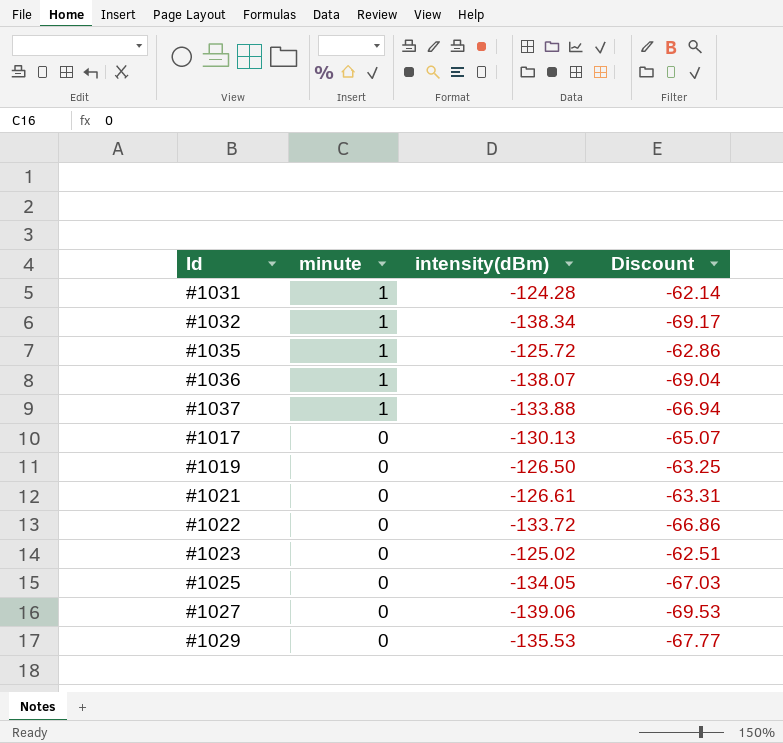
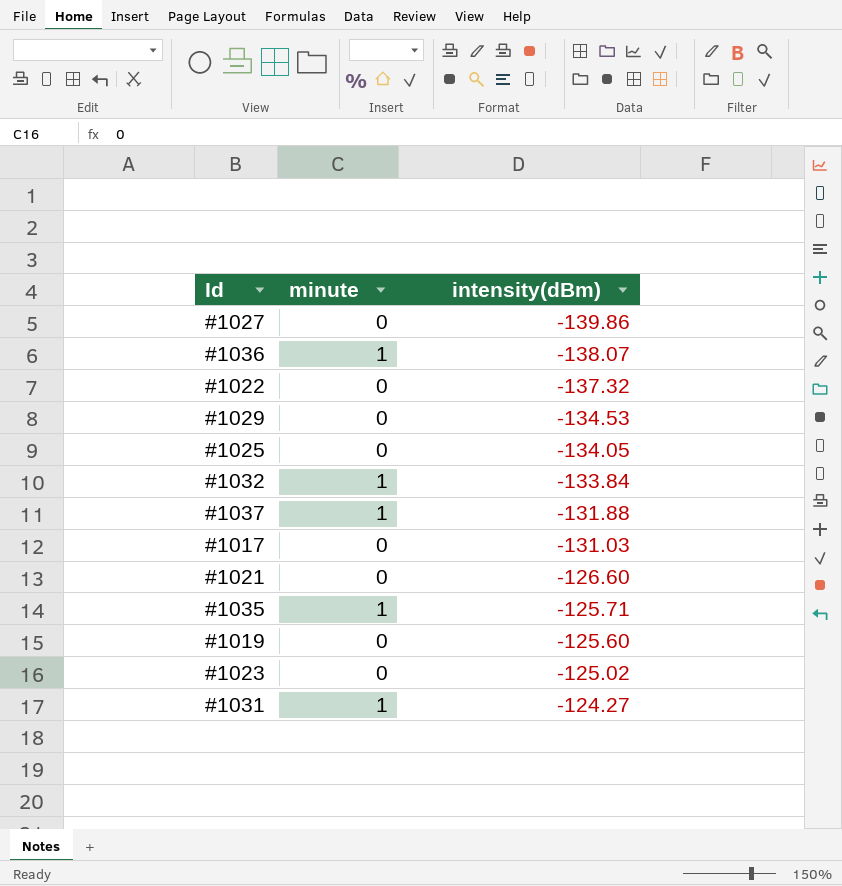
row order: minute descending -> intensity(dBm) ascending
column Discount | formula: [intensity(dBm)] * 0.5 -> none
#1027 | intensity(dBm): -139.06 -> -139.86
#1022 | intensity(dBm): -133.72 -> -137.32
#1029 | intensity(dBm): -135.53 -> -134.53
#1032 | intensity(dBm): -138.34 -> -133.84
#1037 | intensity(dBm): -133.88 -> -131.88
#1017 | intensity(dBm): -130.13 -> -131.03
#1021 | intensity(dBm): -126.61 -> -126.60
#1035 | intensity(dBm): -125.72 -> -125.71
#1019 | intensity(dBm): -126.50 -> -125.60
#1031 | intensity(dBm): -124.28 -> -124.27

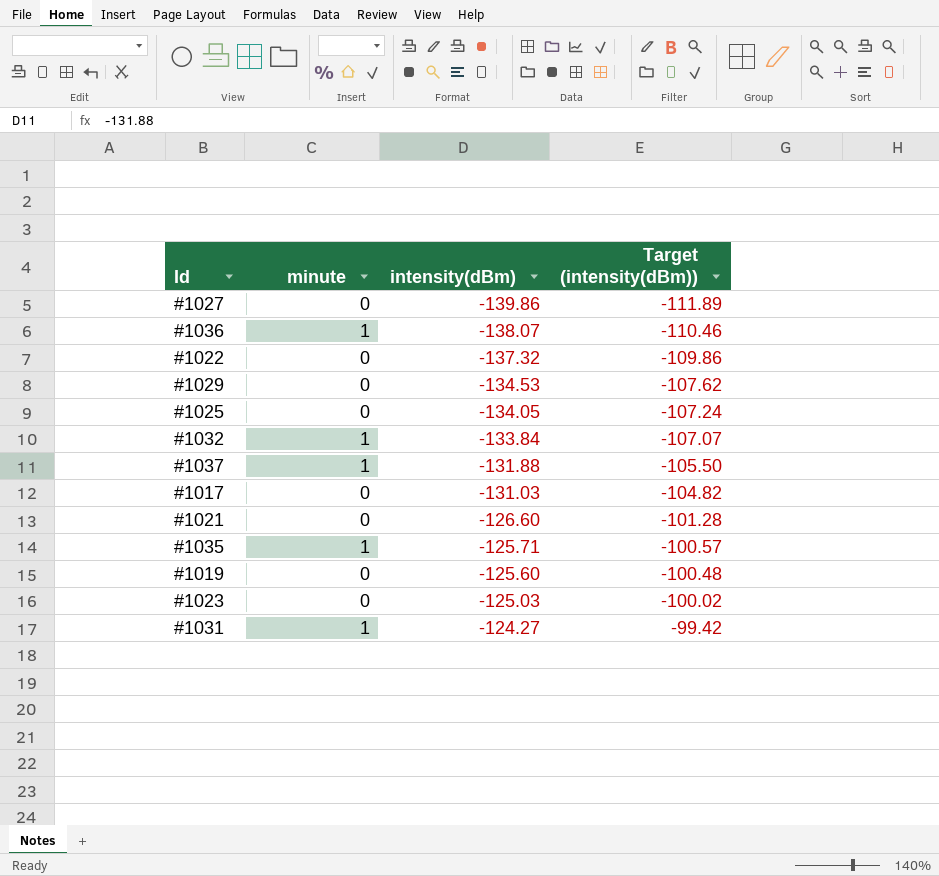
column Target (intensity(dBm)) | formula: none -> [intensity(dBm)] * 0.8
#1023 | intensity(dBm): -125.02 -> -125.03

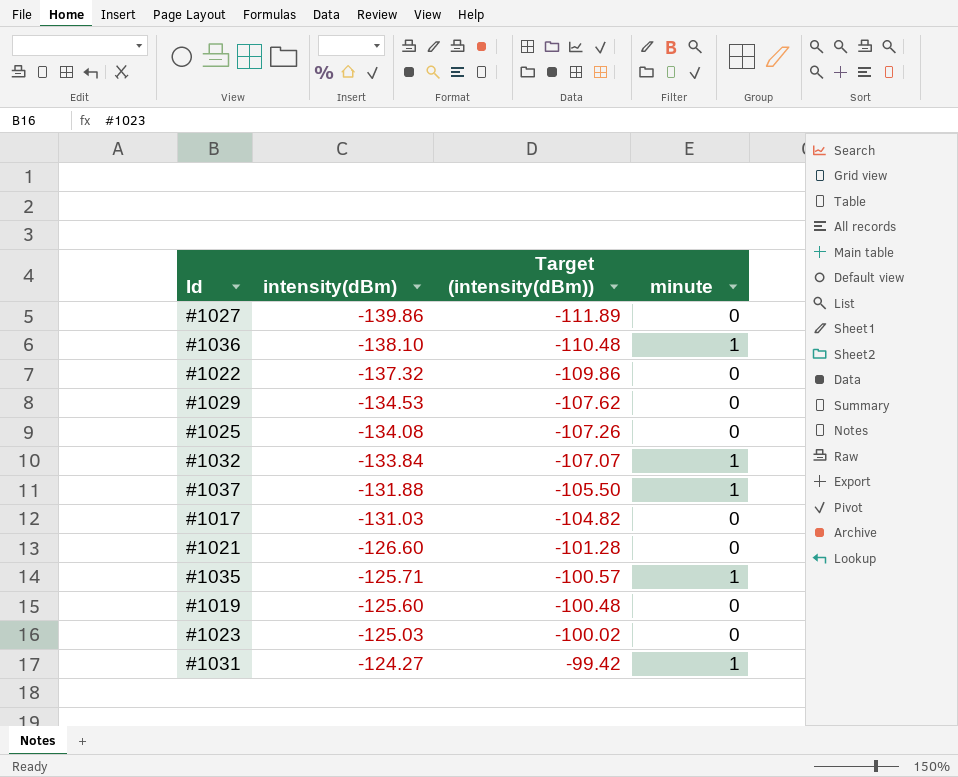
column minute | position: 2 -> 4
#1036 | intensity(dBm): -138.07 -> -138.10
#1036 | Target (intensity(dBm)): -110.46 -> -110.48
#1025 | intensity(dBm): -134.05 -> -134.08
#1025 | Target (intensity(dBm)): -107.24 -> -107.26

